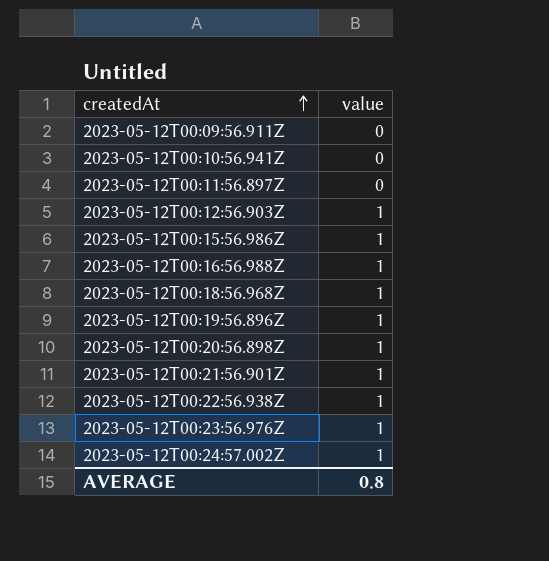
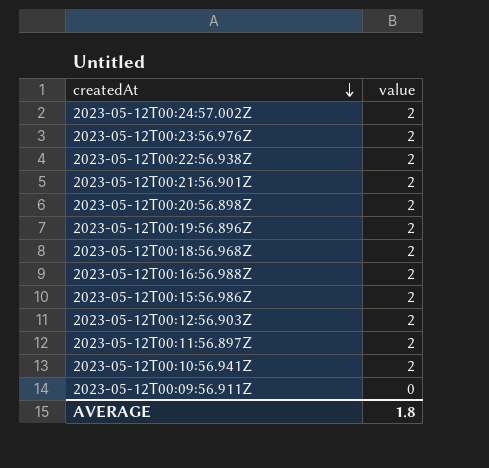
row order: createdAt ascending -> createdAt descending
2023-05-12T00:24:57.002Z | value: 1 -> 2
2023-05-12T00:23:56.976Z | value: 1 -> 2
2023-05-12T00:22:56.938Z | value: 1 -> 2
2023-05-12T00:21:56.901Z | value: 1 -> 2
2023-05-12T00:20:56.898Z | value: 1 -> 2
2023-05-12T00:19:56.896Z | value: 1 -> 2
2023-05-12T00:18:56.968Z | value: 1 -> 2
2023-05-12T00:16:56.988Z | value: 1 -> 2
2023-05-12T00:15:56.986Z | value: 1 -> 2
2023-05-12T00:12:56.903Z | value: 1 -> 2
2023-05-12T00:11:56.897Z | value: 0 -> 2
2023-05-12T00:10:56.941Z | value: 0 -> 2
AVERAGE | value: 0.8 -> 1.8

